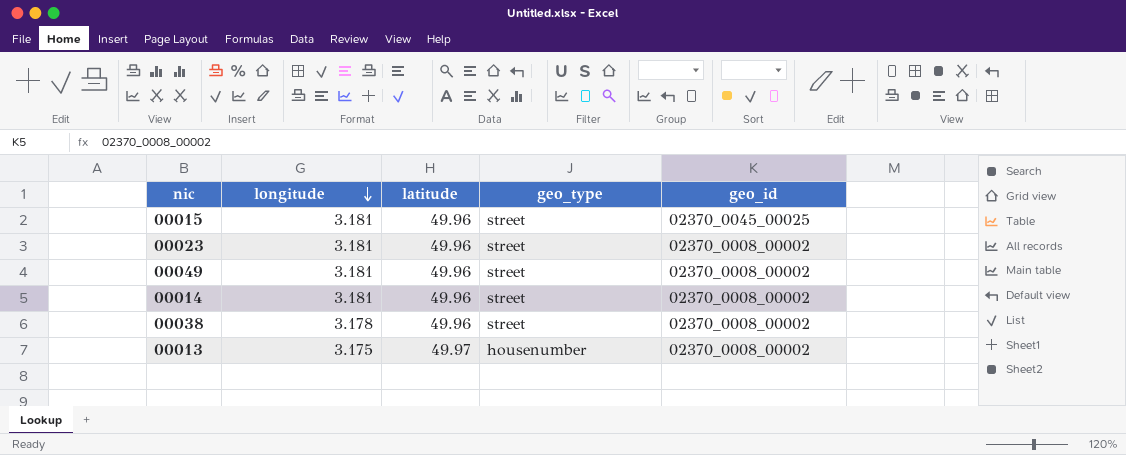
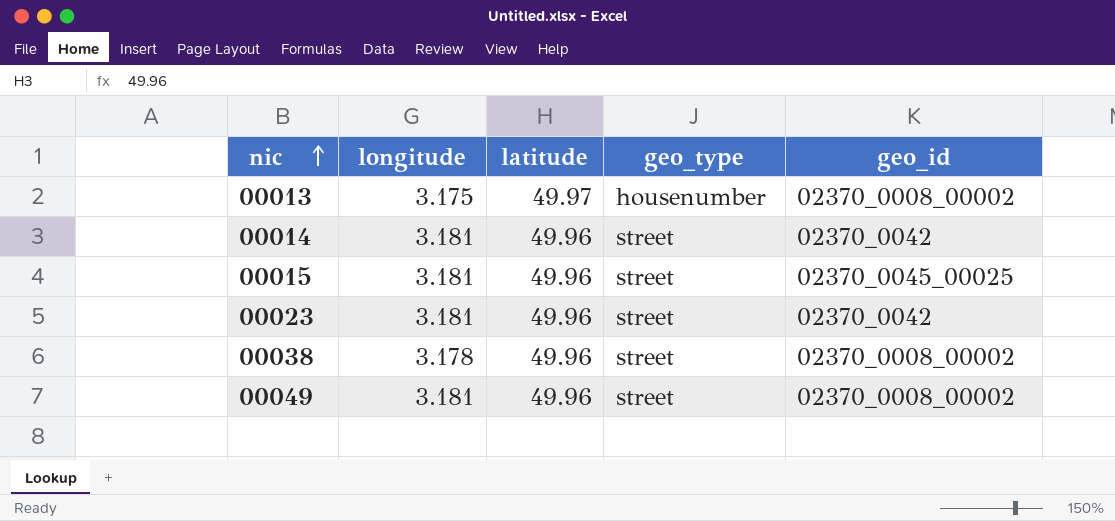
row order: longitude descending -> nic ascending
00014 | geo_id: 02370_0008_00002 -> 02370_0042
00023 | geo_id: 02370_0008_00002 -> 02370_0042

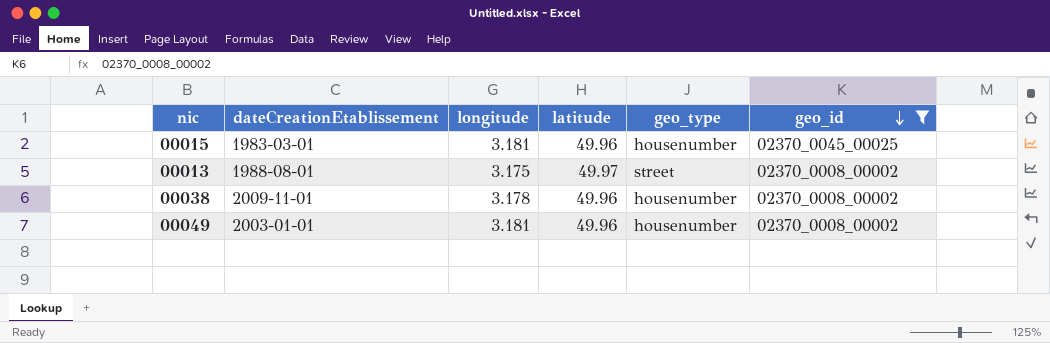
filter: none -> geo_id != 02370_0042
row order: nic ascending -> geo_id descending
column dateCreationEtablissement | position: none -> 2
00015 | geo_type: street -> housenumber
00013 | geo_type: housenumber -> street
00038 | geo_type: street -> housenumber
00049 | geo_type: street -> housenumber

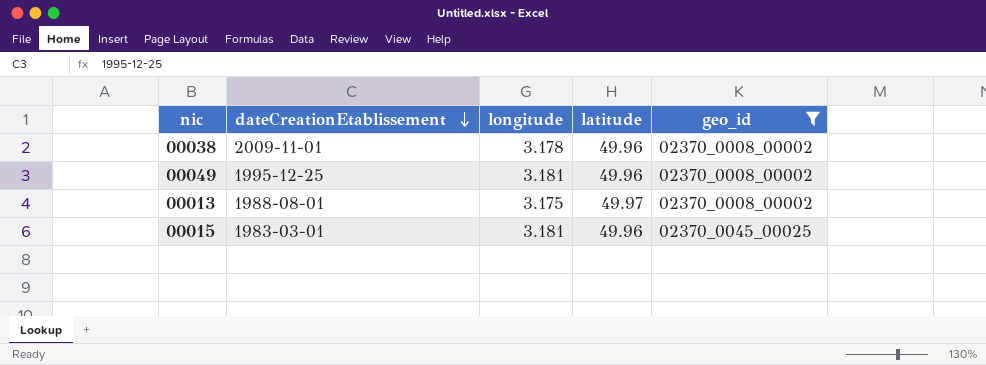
row order: geo_id descending -> dateCreationEtablissement descending
column geo_type | position: 5 -> none
00049 | dateCreationEtablissement: 2003-01-01 -> 1995-12-25

